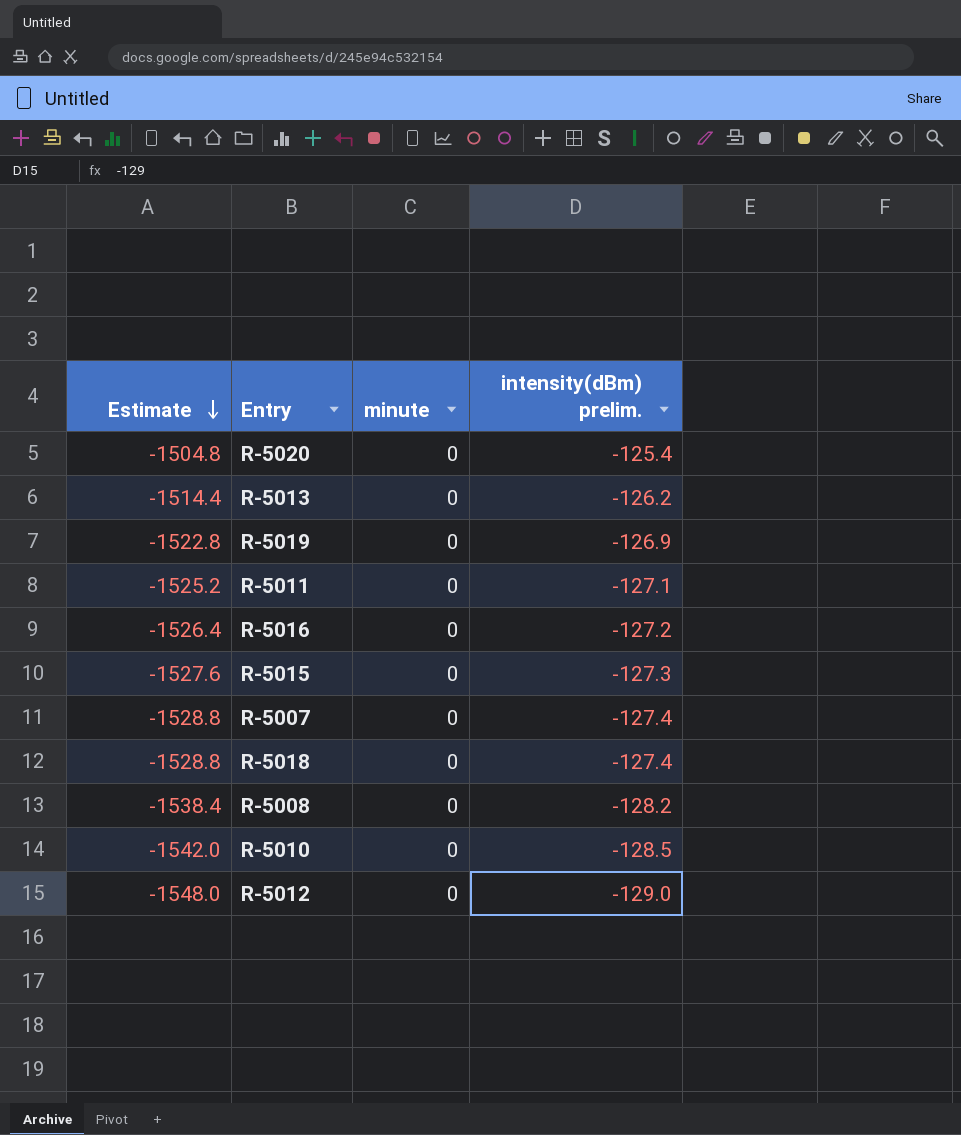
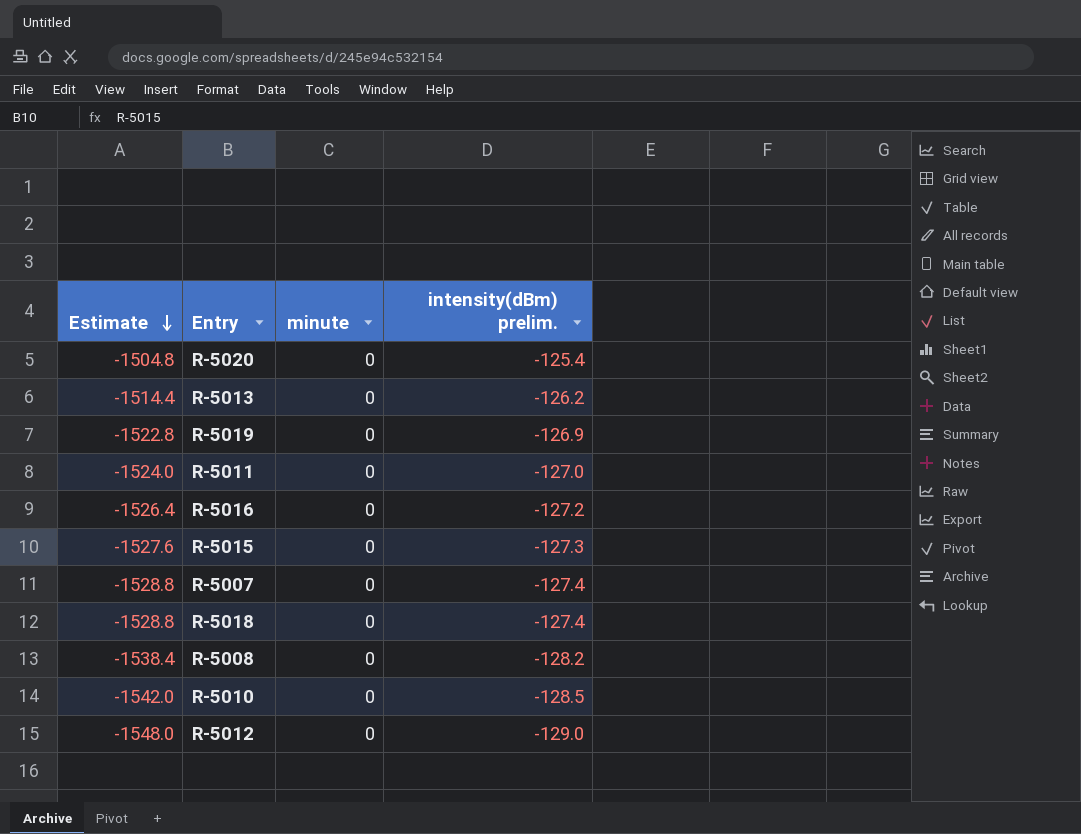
R-5011 | Estimate: -1525.2 -> -1524.0
R-5011 | intensity(dBm) prelim.: -127.1 -> -127.0

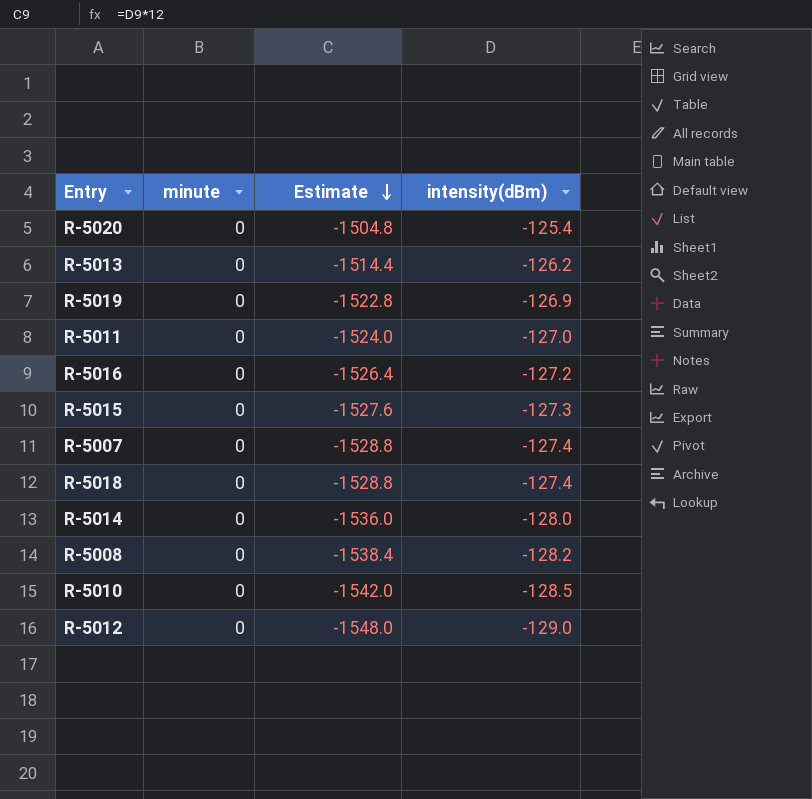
column Estimate | position: 1 -> 3
column name: intensity(dBm) prelim. -> intensity(dBm)
row R-5014: none -> 0 | -1536.0 | -128.0

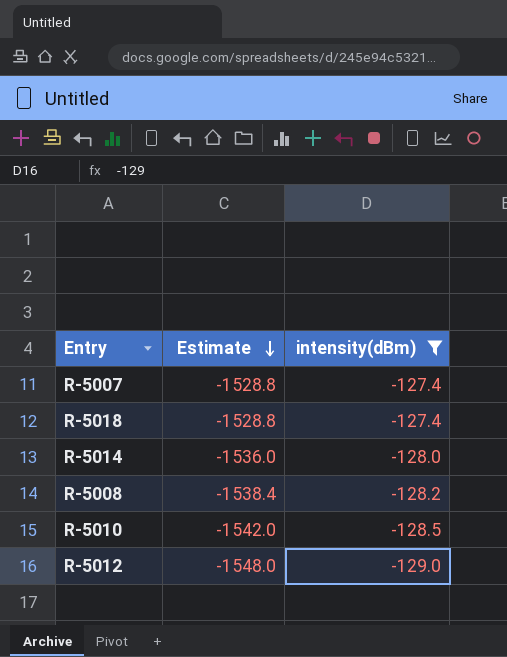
filter: none -> intensity(dBm) <= -127.4
column minute | position: 2 -> none

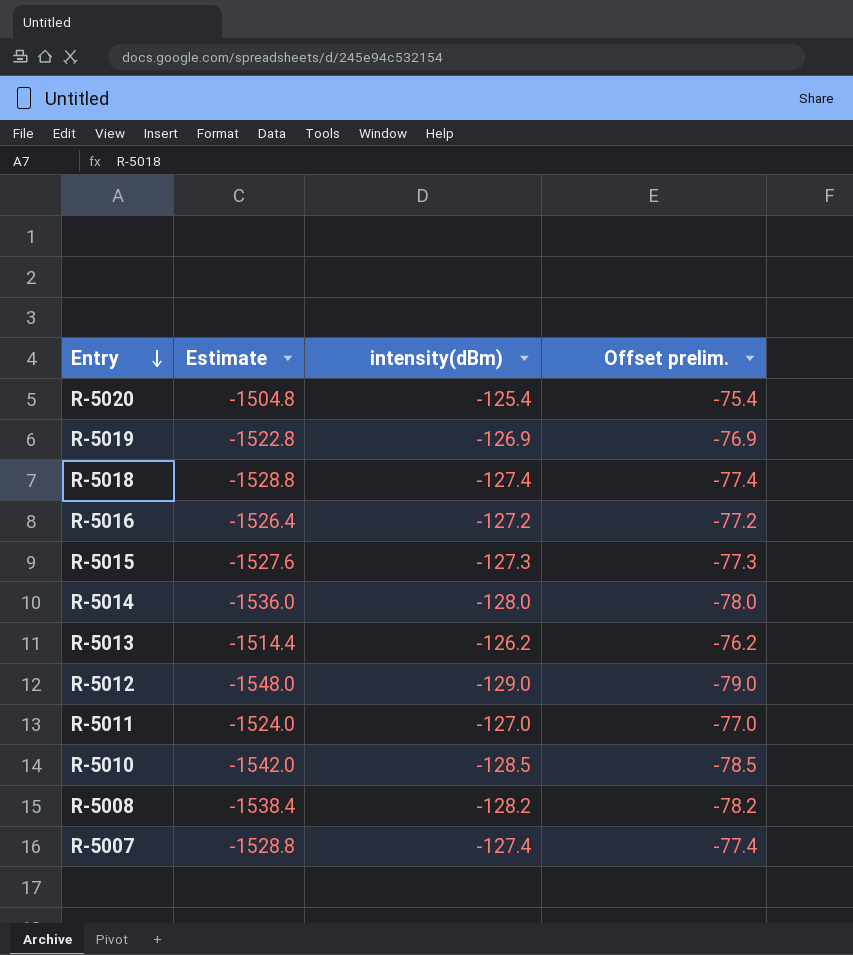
filter: intensity(dBm) <= -127.4 -> none
row order: Estimate descending -> Entry descending
column Offset prelim. | formula: none -> [intensity(dBm)] + 50

